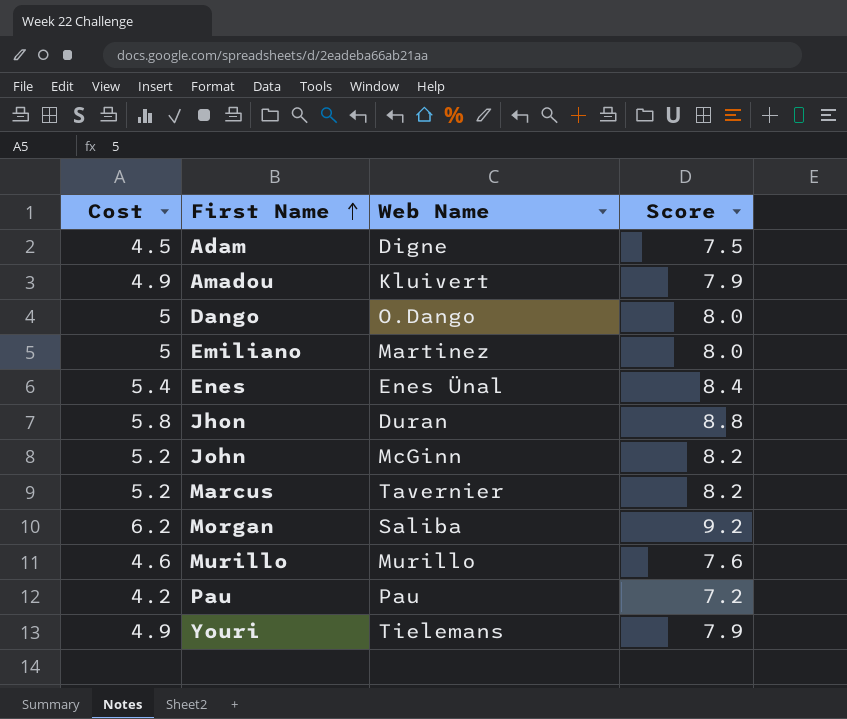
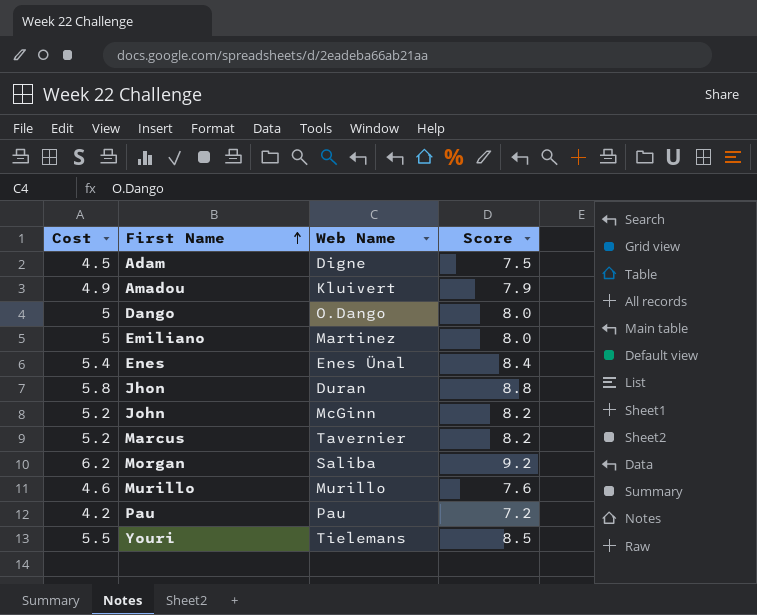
Youri | Cost: 4.9 -> 5.5
Youri | Score: 7.9 -> 8.5

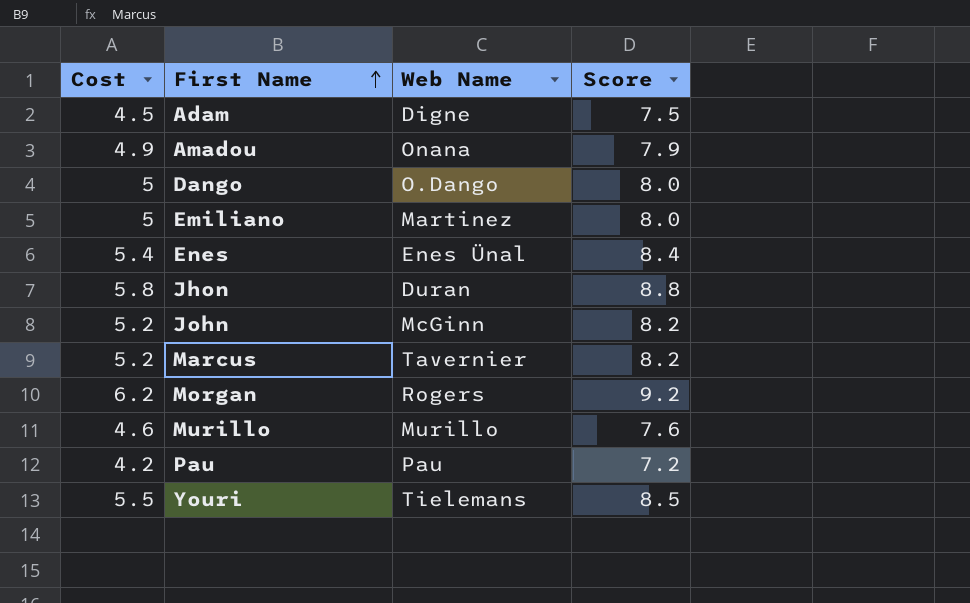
Amadou | Web Name: Kluivert -> Onana
Morgan | Web Name: Saliba -> Rogers

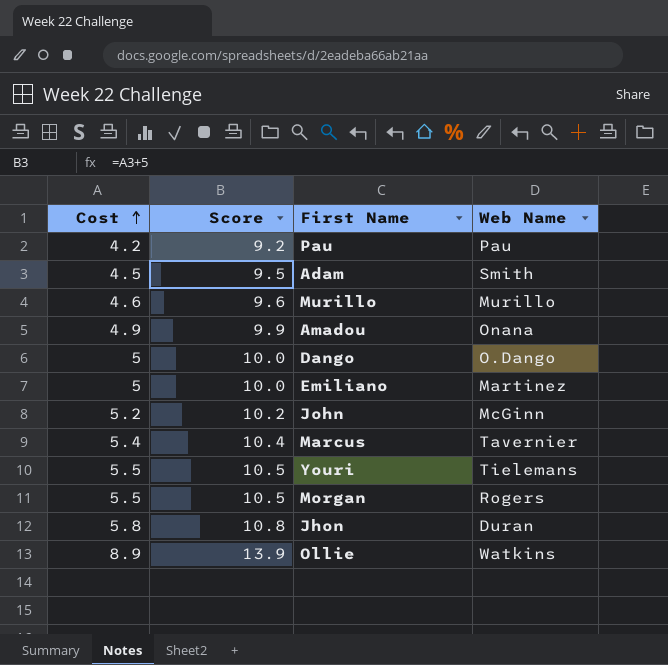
row order: First Name ascending -> Cost ascending
column Score | formula: [Cost] + 3 -> [Cost] + 5
column Score | position: 4 -> 2
row Enes: 5.4 | Enes Ünal | 8.4 -> none
Adam | Web Name: Digne -> Smith
Marcus | Cost: 5.2 -> 5.4
Morgan | Cost: 6.2 -> 5.5
row Ollie: none -> 8.9 | 13.9 | Watkins

